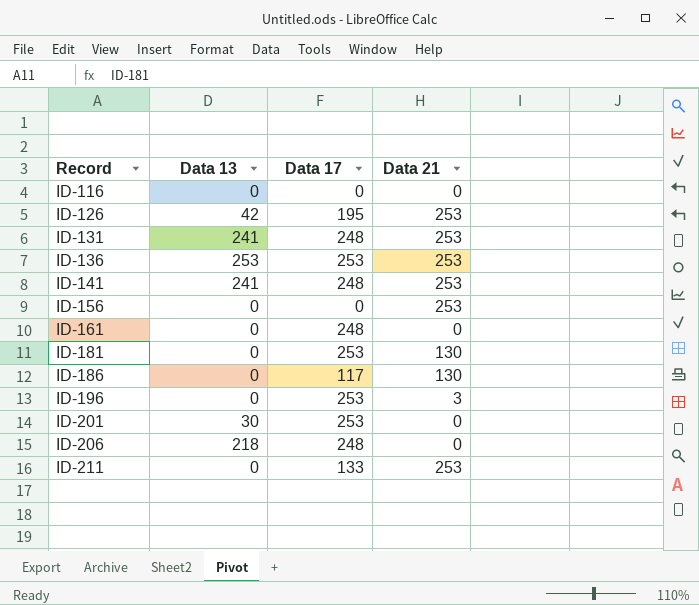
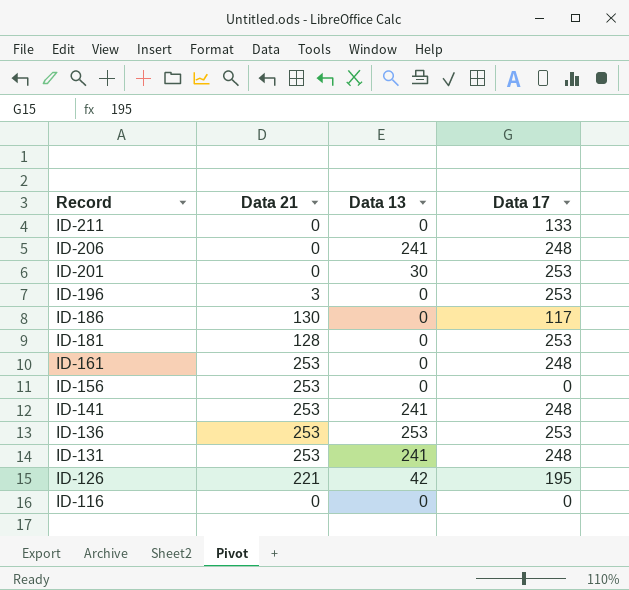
row order: Record ascending -> Record descending
column Data 21 | position: 4 -> 2
ID-211 | Data 21: 253 -> 0
ID-206 | Data 13: 218 -> 241
ID-181 | Data 21: 130 -> 128
ID-161 | Data 21: 0 -> 253
ID-126 | Data 21: 253 -> 221

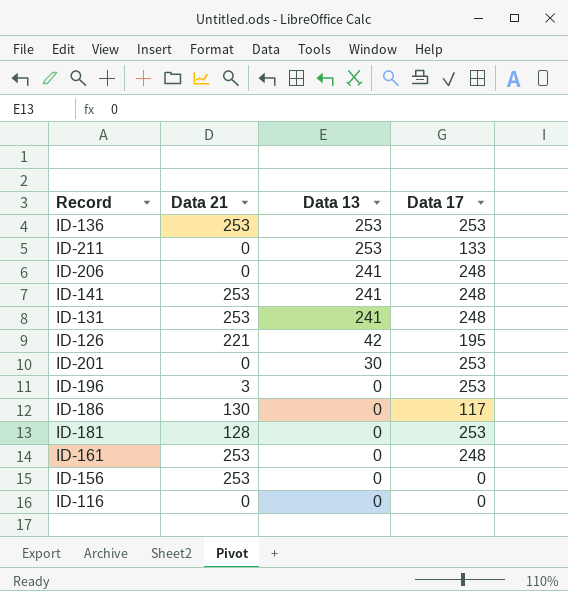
row order: Record descending -> Data 13 descending
ID-211 | Data 13: 0 -> 253

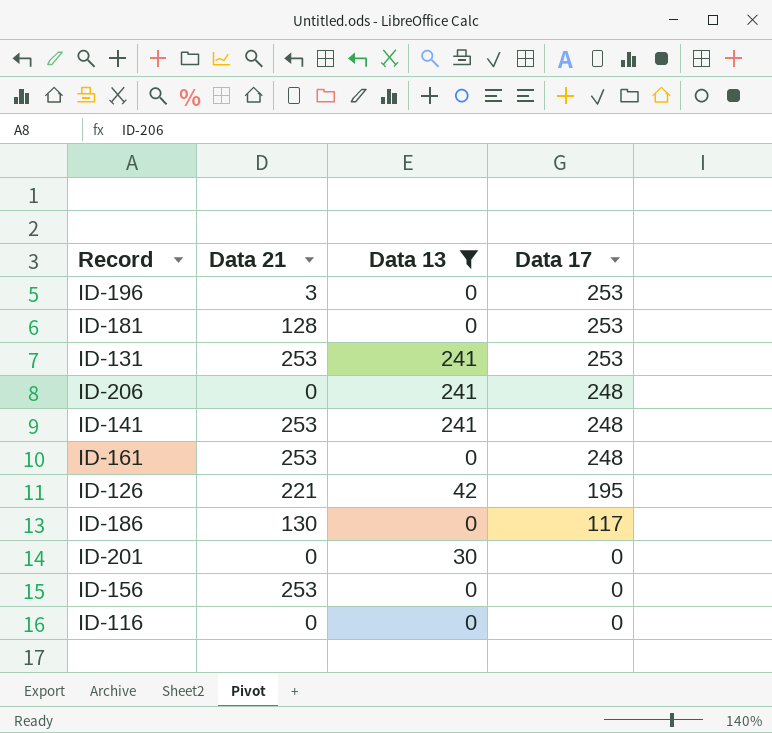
filter: none -> Data 13 != 253
row order: Data 13 descending -> Data 17 descending
ID-131 | Data 17: 248 -> 253
ID-201 | Data 17: 253 -> 0

